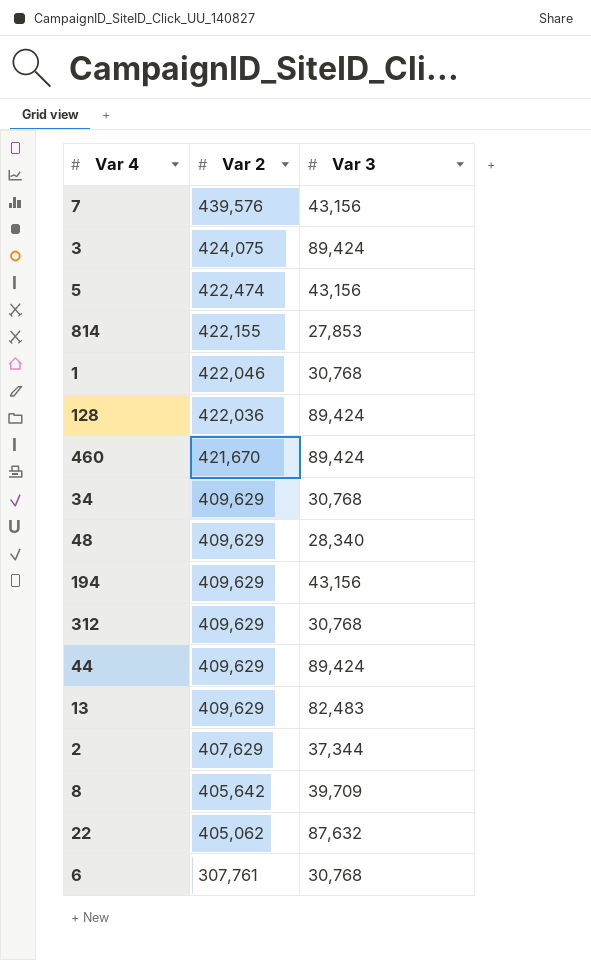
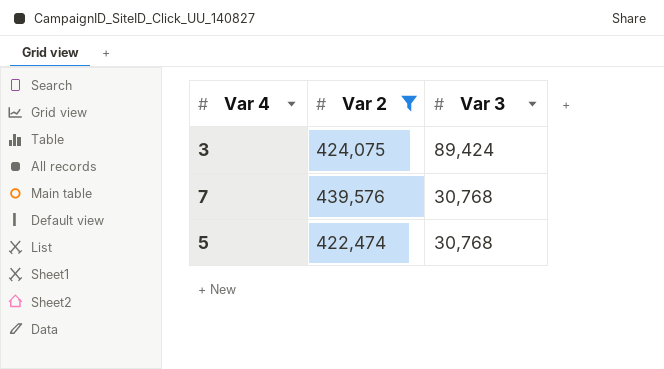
filter: none -> Var 2 >= 422,474
row order: Var 2 descending -> Var 3 descending
7 | Var 3: 43,156 -> 30,768
5 | Var 3: 43,156 -> 30,768

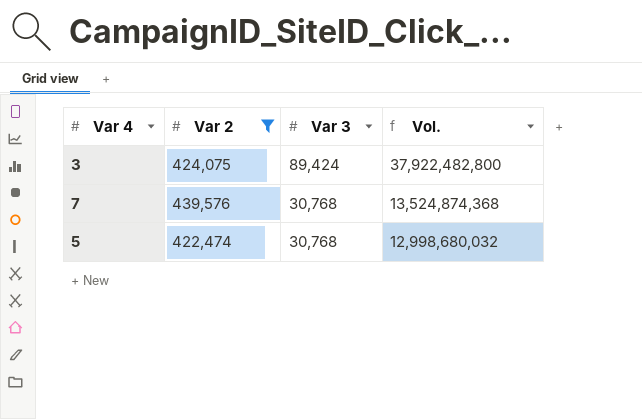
column Vol. | formula: none -> [Var 2] * [Var 3]

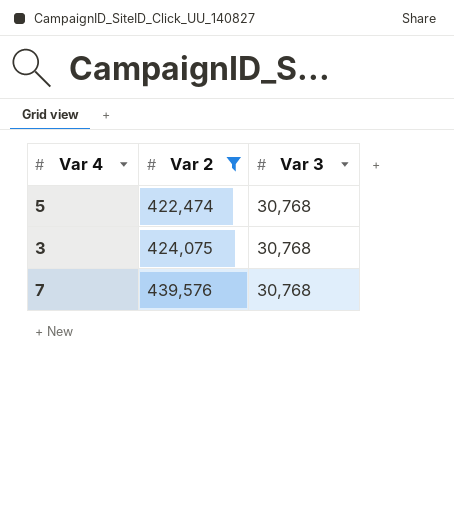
row order: Var 3 descending -> Var 2 ascending
column Vol. | formula: [Var 2] * [Var 3] -> none
3 | Var 3: 89,424 -> 30,768

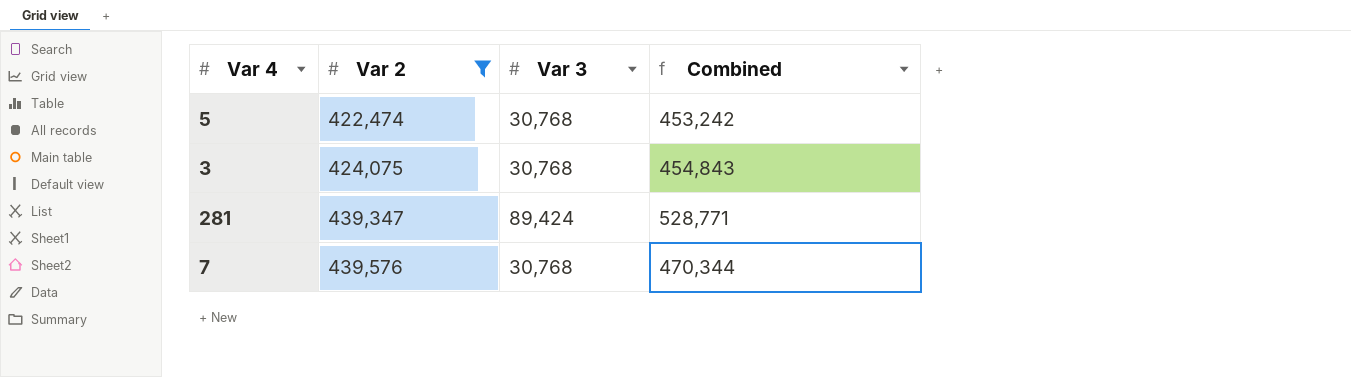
column Combined | formula: none -> [Var 2] + [Var 3]
row 281: none -> 439,347 | 89,424 | 528,771

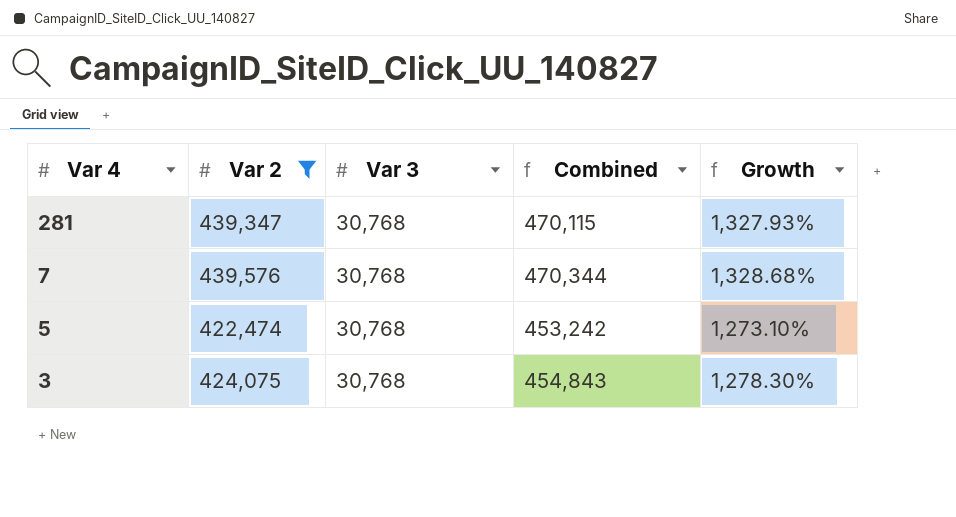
row order: Var 2 ascending -> Var 4 descending
column Growth | formula: none -> ([Var 2] - [Var 3]) / [Var 3]
281 | Var 3: 89,424 -> 30,768
281 | Combined: 528,771 -> 470,115

